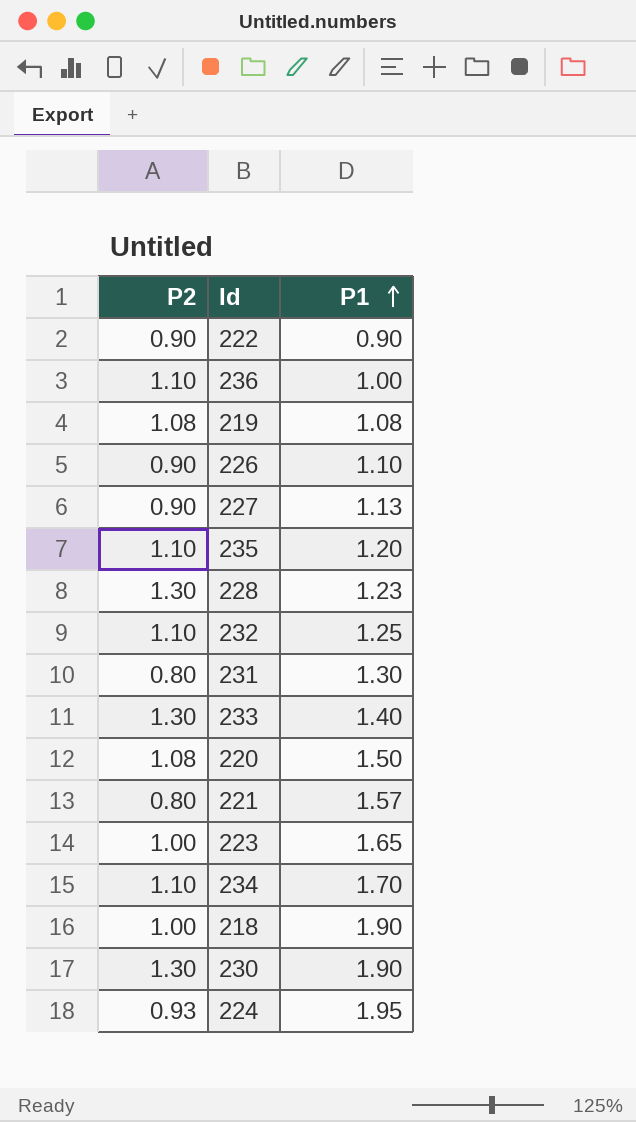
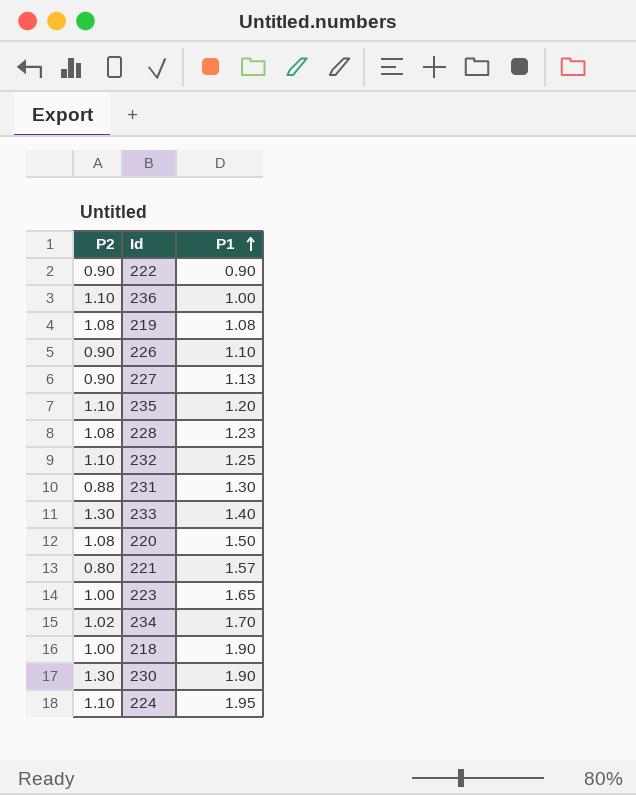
228 | P2: 1.30 -> 1.08
231 | P2: 0.80 -> 0.88
234 | P2: 1.10 -> 1.02
224 | P2: 0.93 -> 1.10

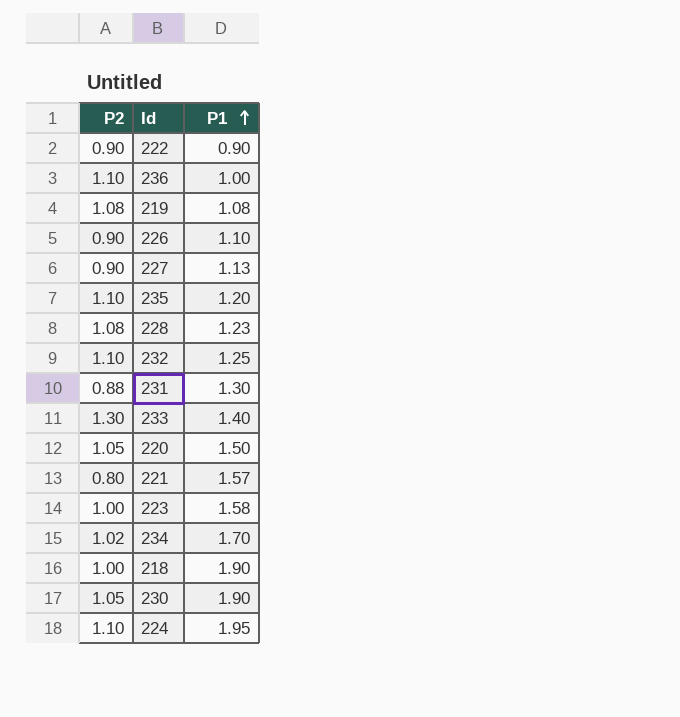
220 | P2: 1.08 -> 1.05
223 | P1: 1.65 -> 1.58
230 | P2: 1.30 -> 1.05

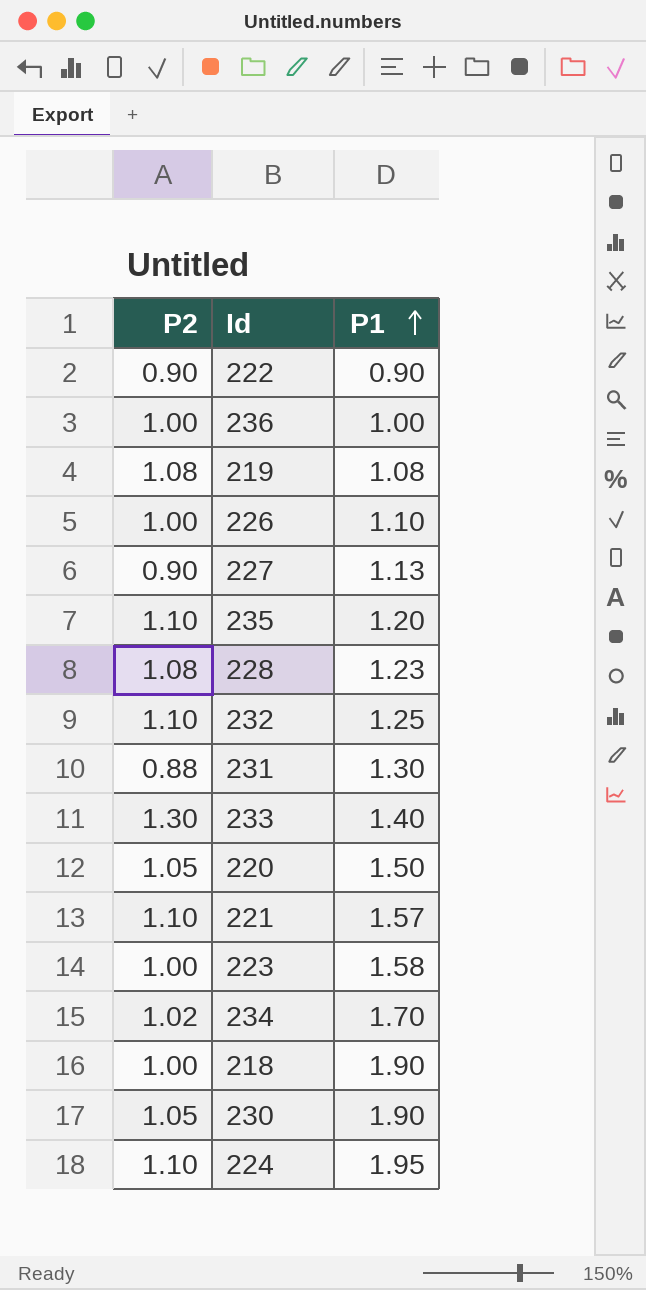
236 | P2: 1.10 -> 1.00
226 | P2: 0.90 -> 1.00
221 | P2: 0.80 -> 1.10

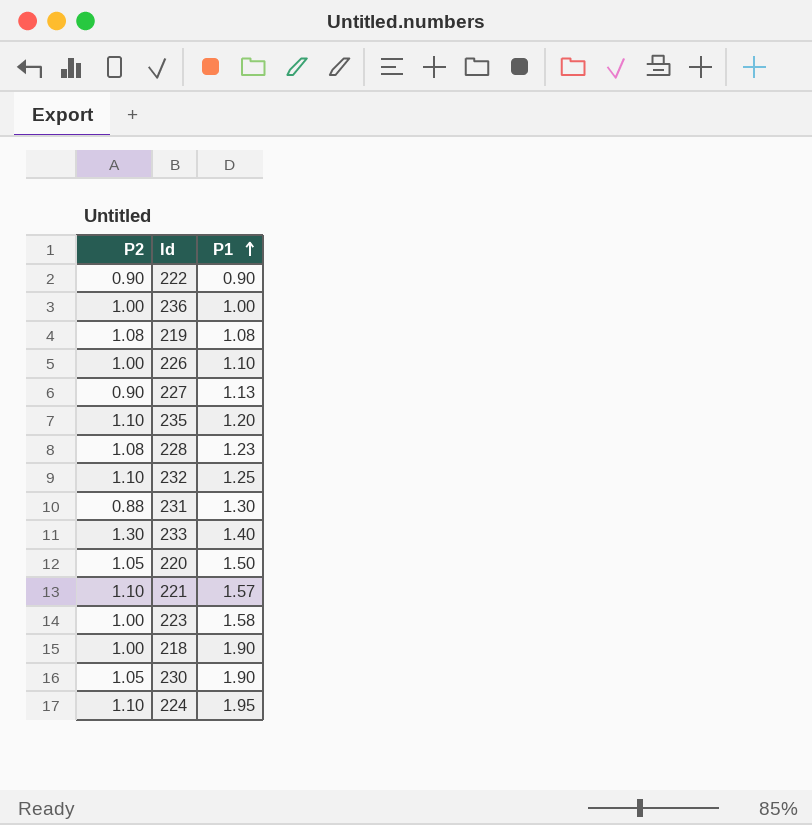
row 234: 1.02 | 1.70 -> none

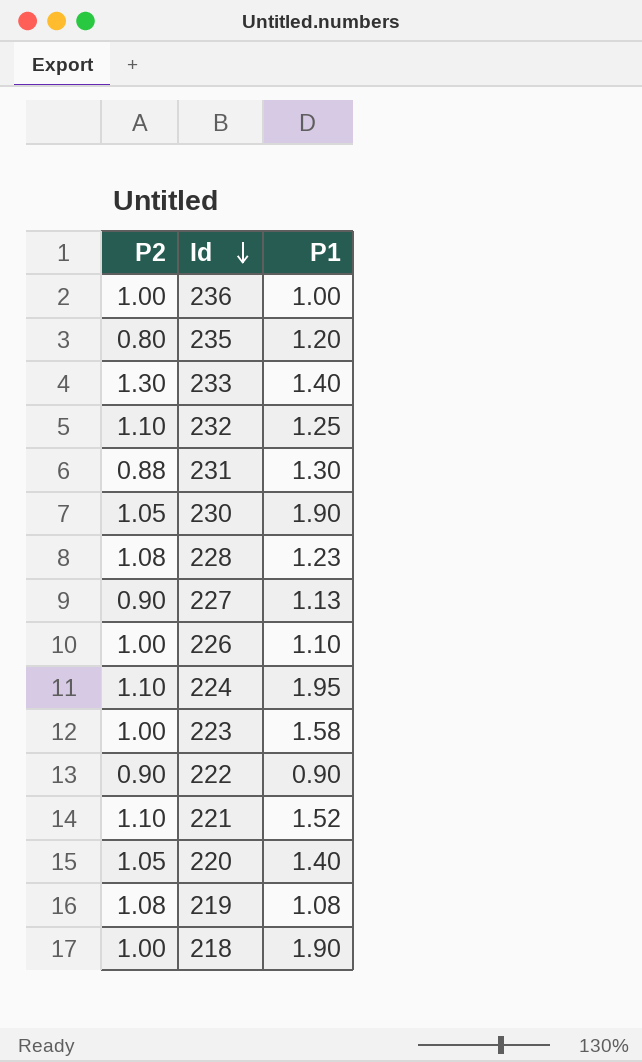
row order: P1 ascending -> Id descending
235 | P2: 1.10 -> 0.80
221 | P1: 1.57 -> 1.52
220 | P1: 1.50 -> 1.40

